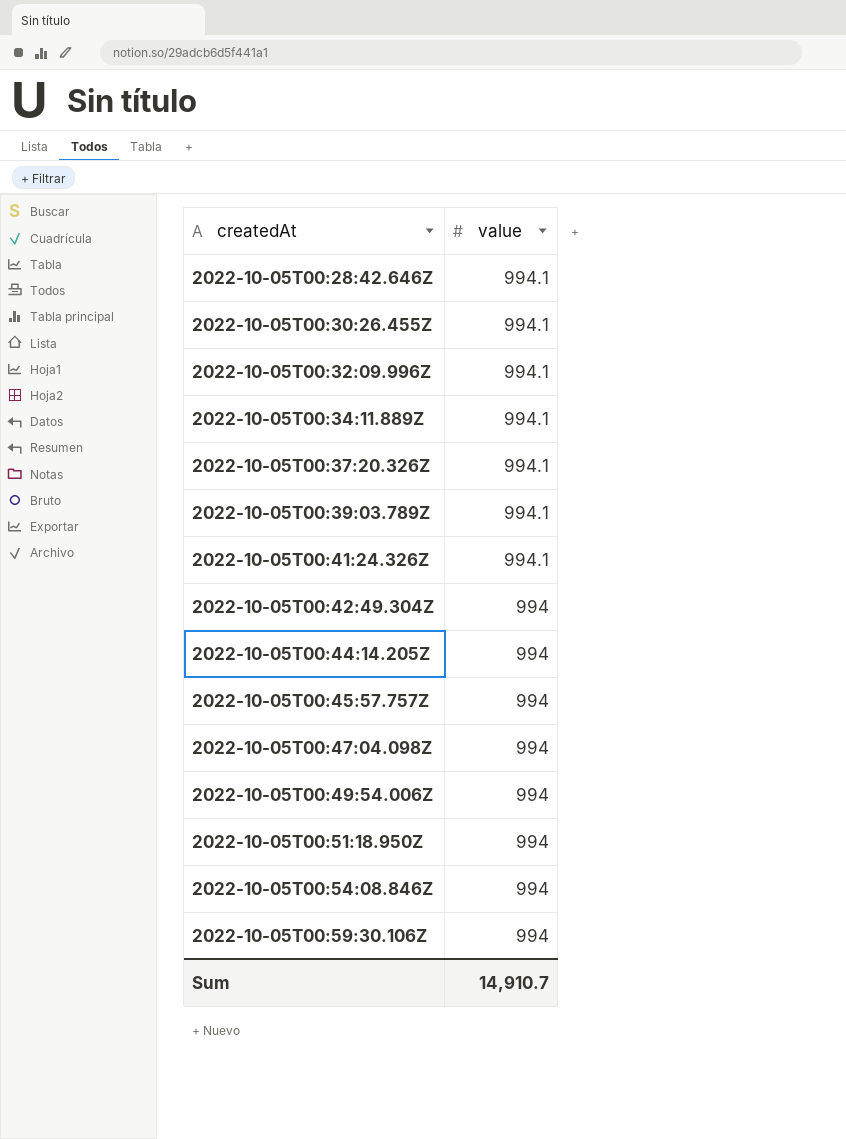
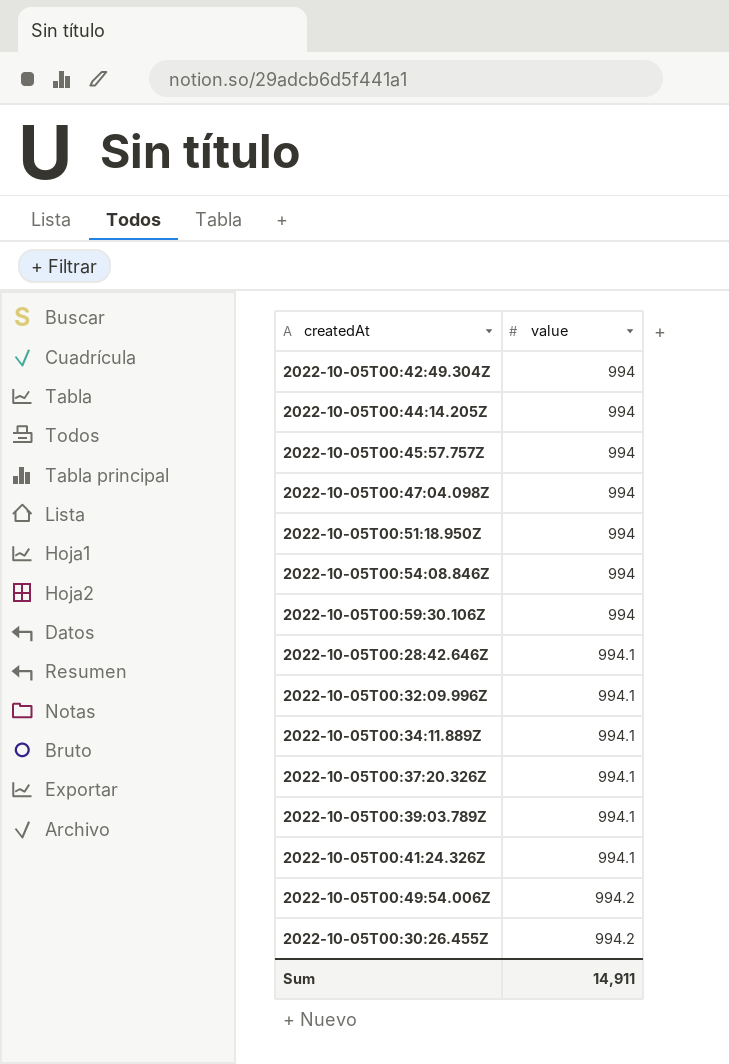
row order: createdAt ascending -> value ascending
2022-10-05T00:49:54.006Z | value: 994 -> 994.2
2022-10-05T00:30:26.455Z | value: 994.1 -> 994.2
Sum | value: 14,910.7 -> 14,911

